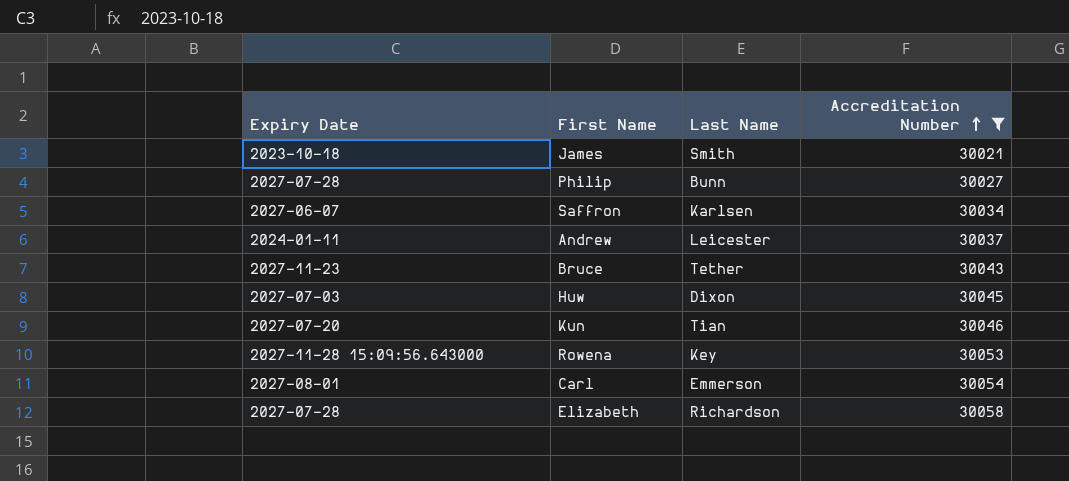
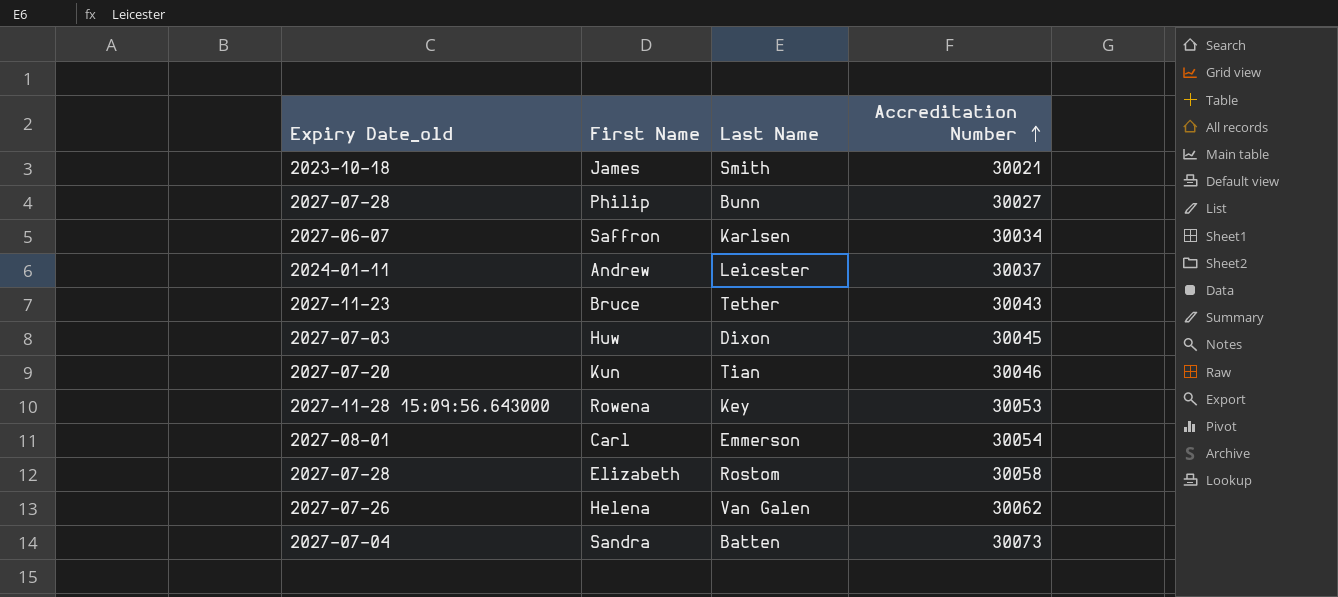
filter: Accreditation Number <= 30058 -> none
column name: Expiry Date -> Expiry Date_old
Elizabeth | Last Name: Richardson -> Rostom

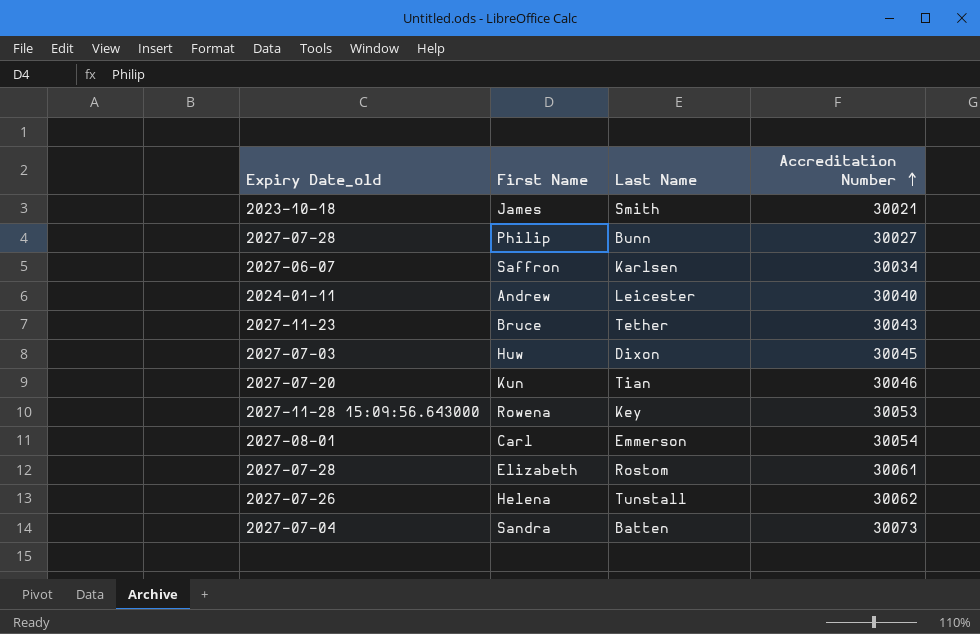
Andrew | Accreditation Number: 30037 -> 30040
Elizabeth | Accreditation Number: 30058 -> 30061
Helena | Last Name: Van Galen -> Tunstall

